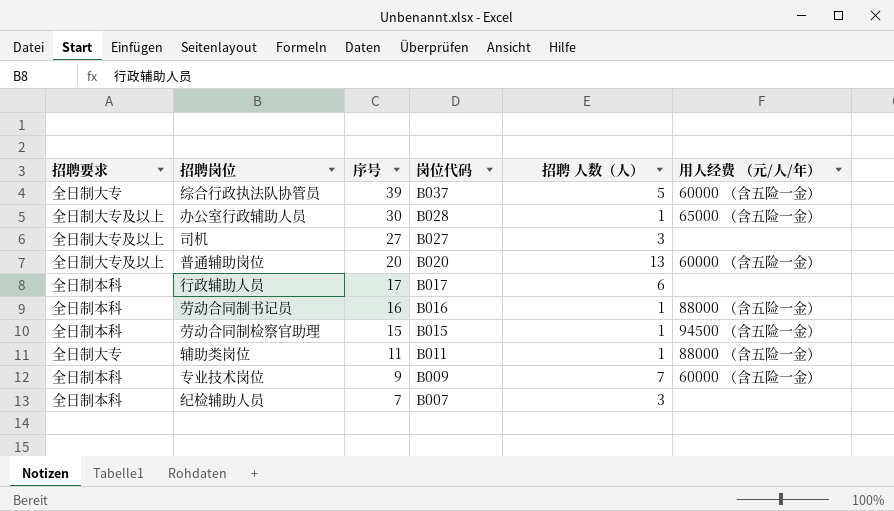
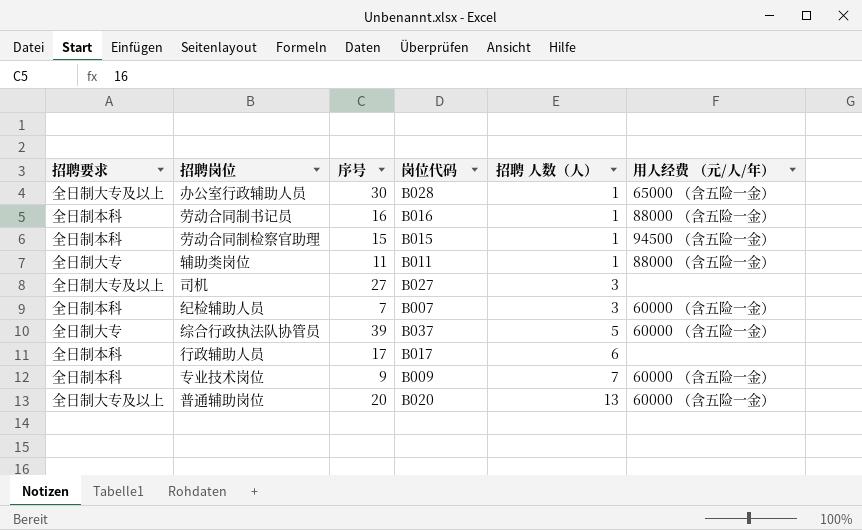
row order: 序号 descending -> 招聘 人数（人） ascending
纪检辅助人员 | 用人经费 （元/人/年）: none -> 60000 （含五险一金）

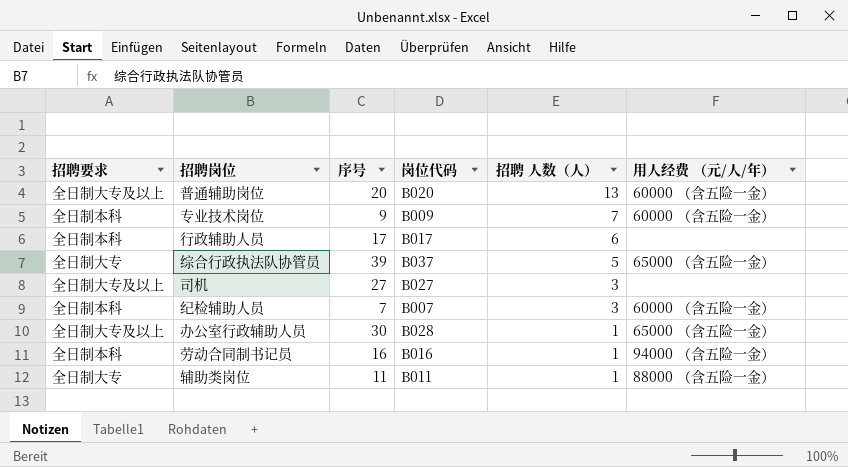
row order: 招聘 人数（人） ascending -> 招聘 人数（人） descending
row 劳动合同制检察官助理: 全日制本科 | 15 | B015 | 1 | 94500 （含五险一金） -> none
综合行政执法队协管员 | 用人经费 （元/人/年）: 60000 （含五险一金） -> 65000 （含五险一金）
劳动合同制书记员 | 用人经费 （元/人/年）: 88000 （含五险一金） -> 94000 （含五险一金）

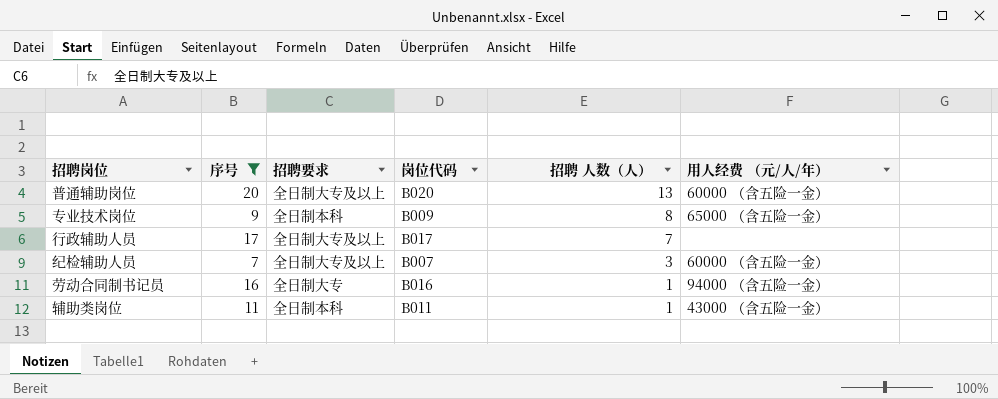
filter: none -> 序号 <= 20
column 招聘要求 | position: 1 -> 3
专业技术岗位 | 招聘 人数（人）: 7 -> 8
专业技术岗位 | 用人经费 （元/人/年）: 60000 （含五险一金） -> 65000 （含五险一金）
行政辅助人员 | 招聘要求: 全日制本科 -> 全日制大专及以上
行政辅助人员 | 招聘 人数（人）: 6 -> 7
纪检辅助人员 | 招聘要求: 全日制本科 -> 全日制大专及以上
劳动合同制书记员 | 招聘要求: 全日制本科 -> 全日制大专
辅助类岗位 | 招聘要求: 全日制大专 -> 全日制本科
辅助类岗位 | 用人经费 （元/人/年）: 88000 （含五险一金） -> 43000 （含五险一金）

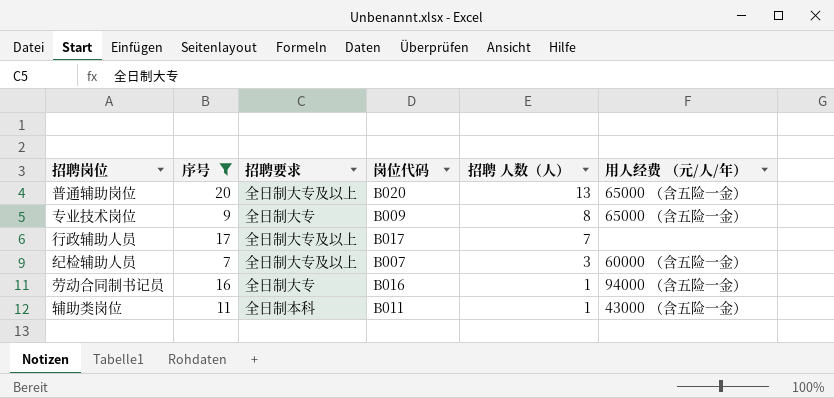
普通辅助岗位 | 用人经费 （元/人/年）: 60000 （含五险一金） -> 65000 （含五险一金）
专业技术岗位 | 招聘要求: 全日制本科 -> 全日制大专

